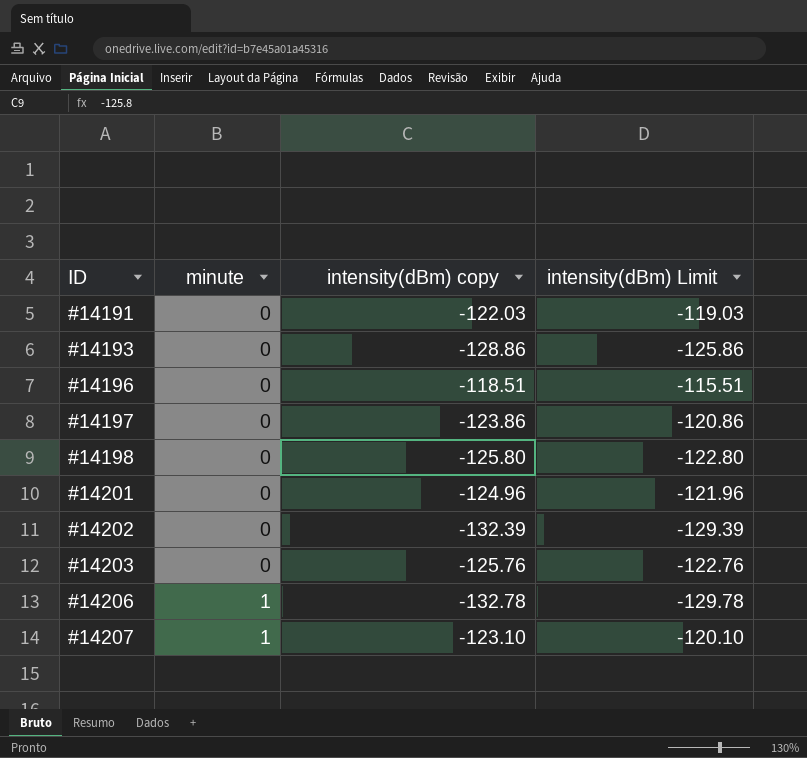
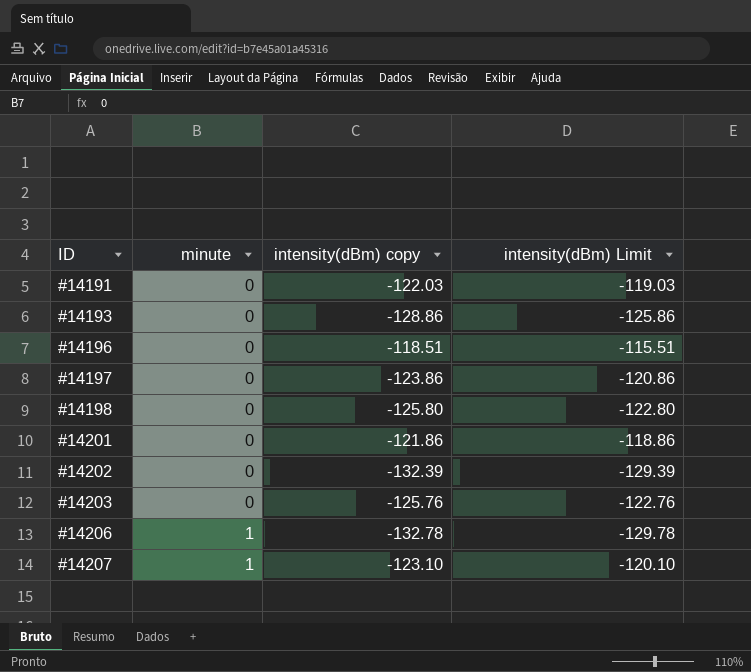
#14201 | intensity(dBm) copy: -124.96 -> -121.86
#14201 | intensity(dBm) Limit: -121.96 -> -118.86

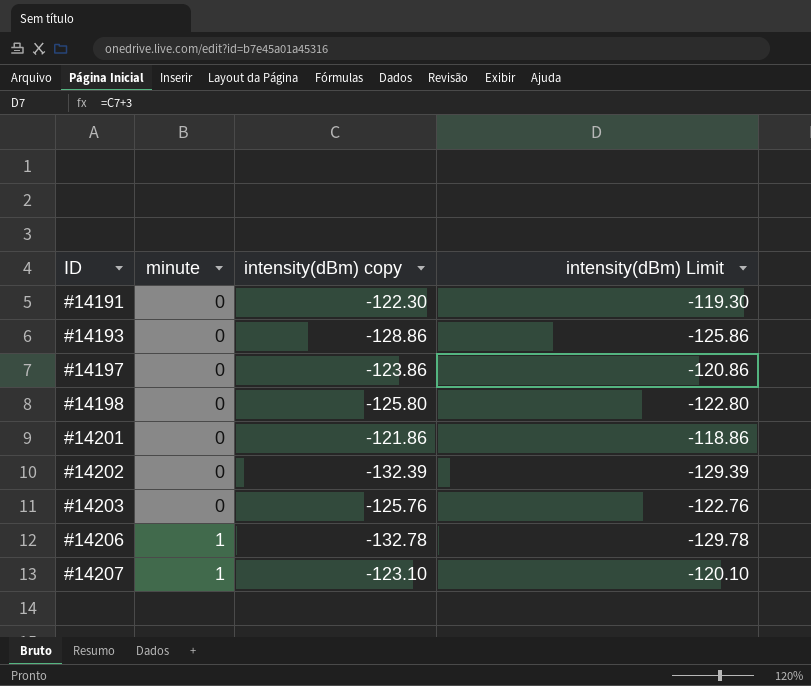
row #14196: 0 | -118.51 | -115.51 -> none
#14191 | intensity(dBm) copy: -122.03 -> -122.30
#14191 | intensity(dBm) Limit: -119.03 -> -119.30

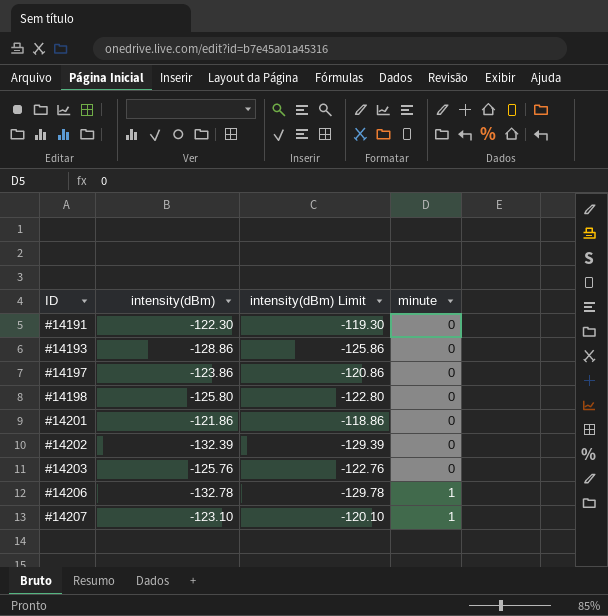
column name: intensity(dBm) copy -> intensity(dBm)
column minute | position: 2 -> 4

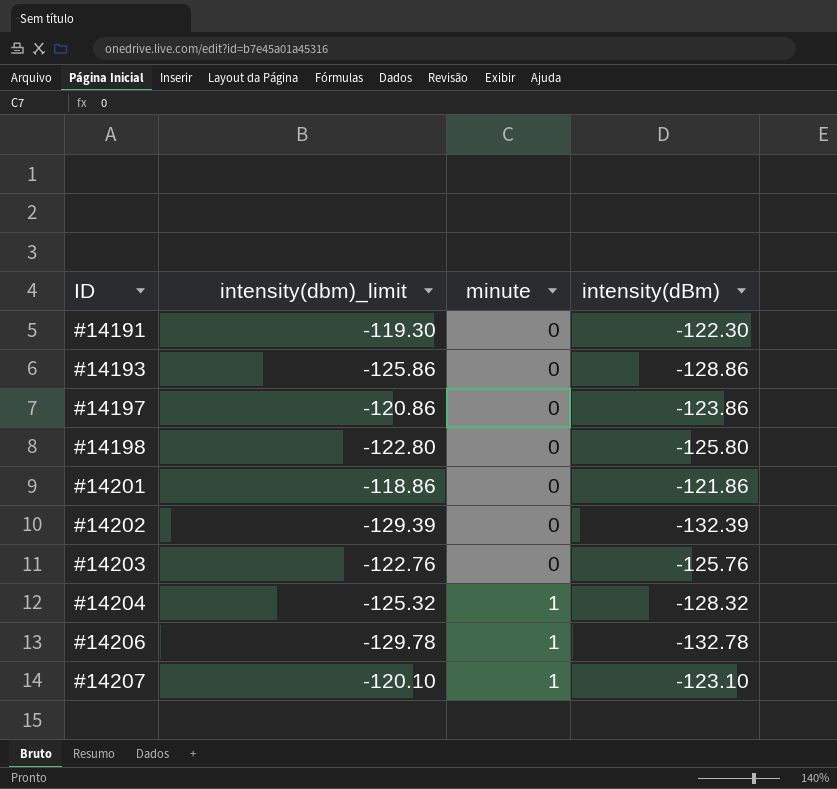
column name: intensity(dBm) Limit -> intensity(dbm)_limit
column intensity(dBm) | position: 2 -> 4
row #14204: none -> -125.32 | 1 | -128.32

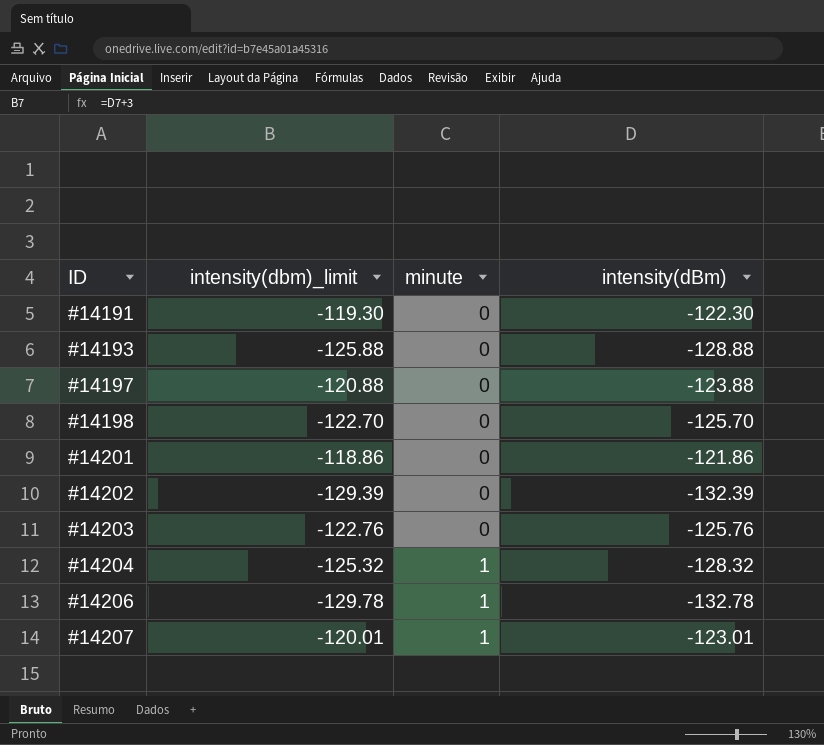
#14193 | intensity(dbm)_limit: -125.86 -> -125.88
#14193 | intensity(dBm): -128.86 -> -128.88
#14197 | intensity(dbm)_limit: -120.86 -> -120.88
#14197 | intensity(dBm): -123.86 -> -123.88
#14198 | intensity(dbm)_limit: -122.80 -> -122.70
#14198 | intensity(dBm): -125.80 -> -125.70
#14207 | intensity(dbm)_limit: -120.10 -> -120.01
#14207 | intensity(dBm): -123.10 -> -123.01

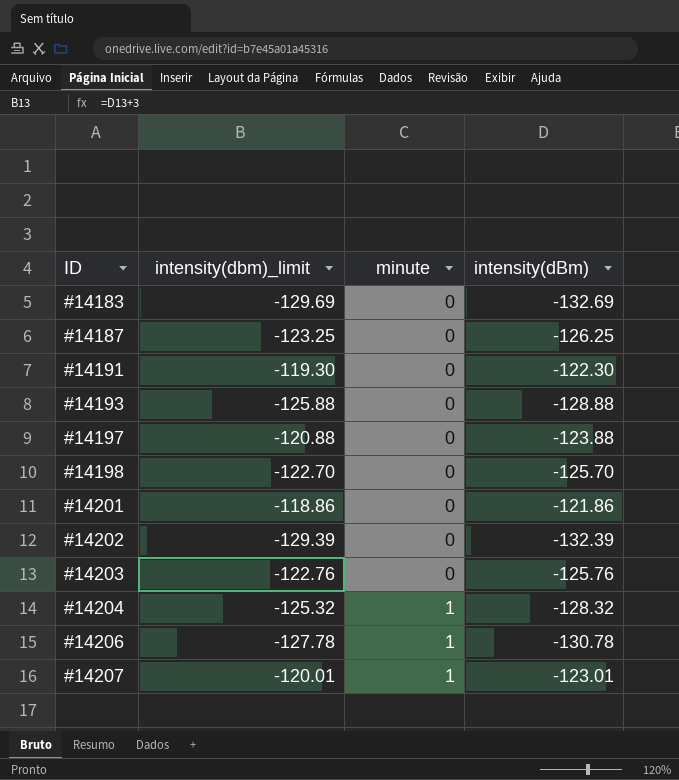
row #14183: none -> -129.69 | 0 | -132.69
row #14187: none -> -123.25 | 0 | -126.25
#14206 | intensity(dbm)_limit: -129.78 -> -127.78
#14206 | intensity(dBm): -132.78 -> -130.78

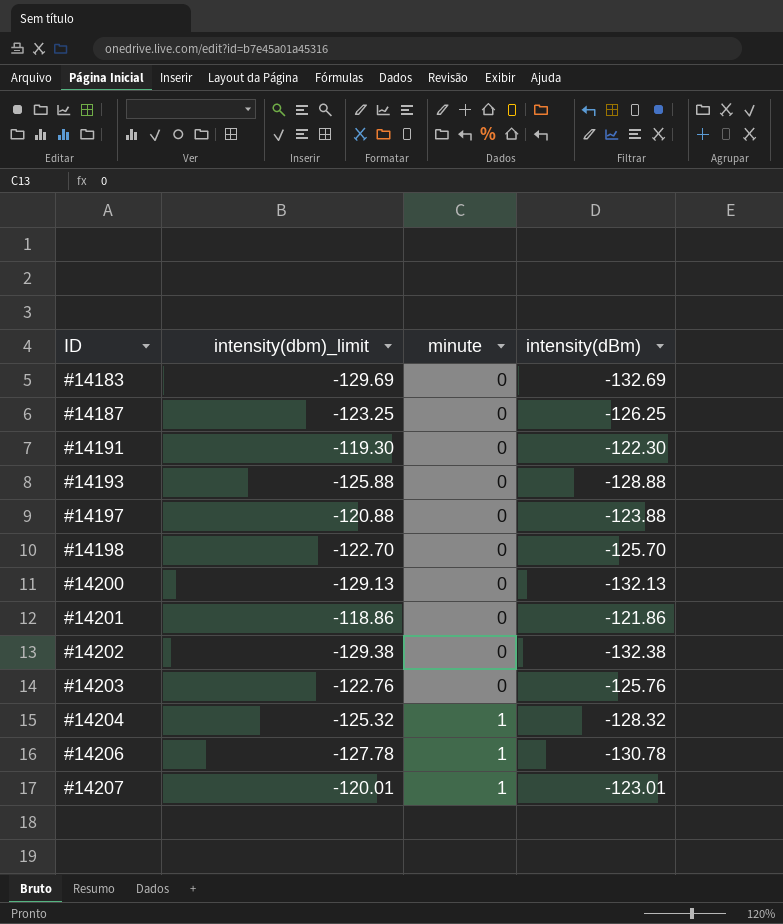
row #14200: none -> -129.13 | 0 | -132.13
#14202 | intensity(dbm)_limit: -129.39 -> -129.38
#14202 | intensity(dBm): -132.39 -> -132.38

